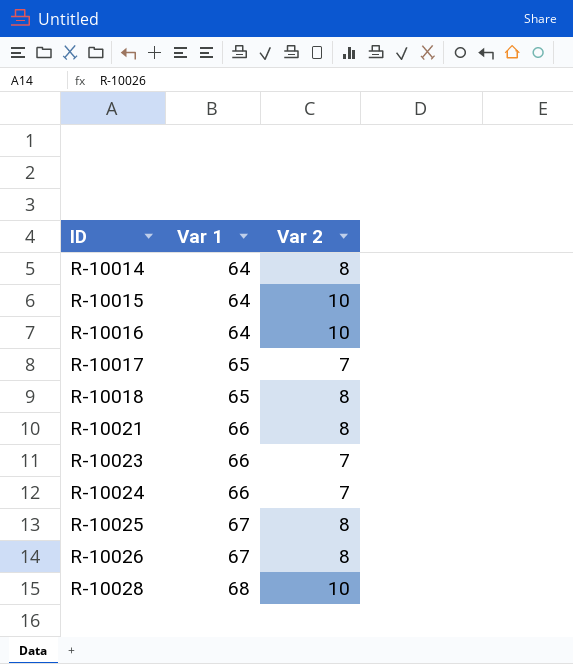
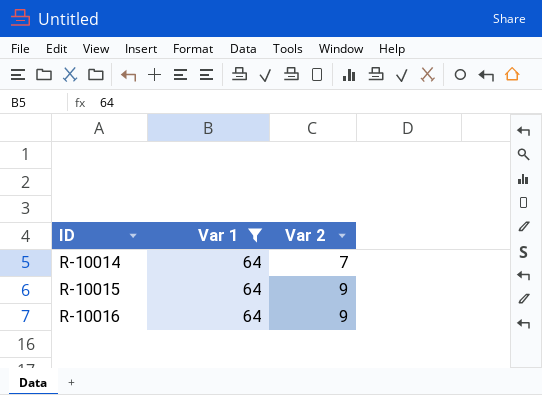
filter: none -> Var 1 = 64
R-10014 | Var 2: 8 -> 7
R-10015 | Var 2: 10 -> 9
R-10016 | Var 2: 10 -> 9

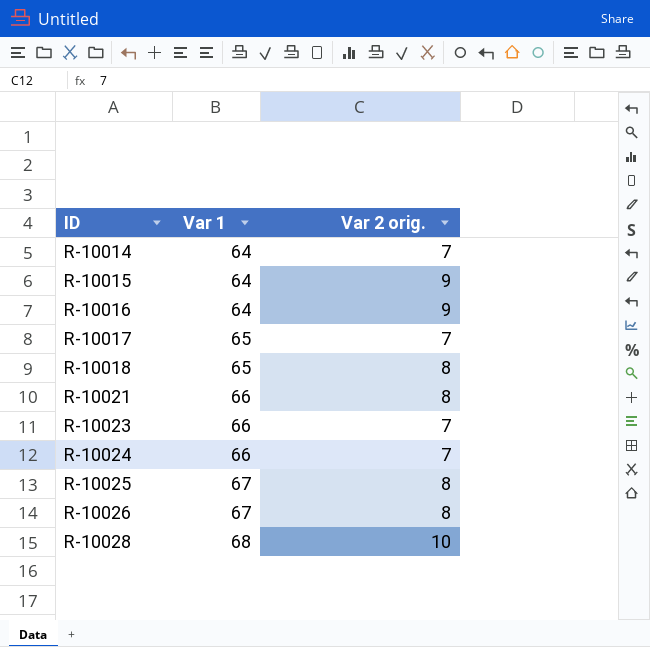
filter: Var 1 = 64 -> none
column name: Var 2 -> Var 2 orig.

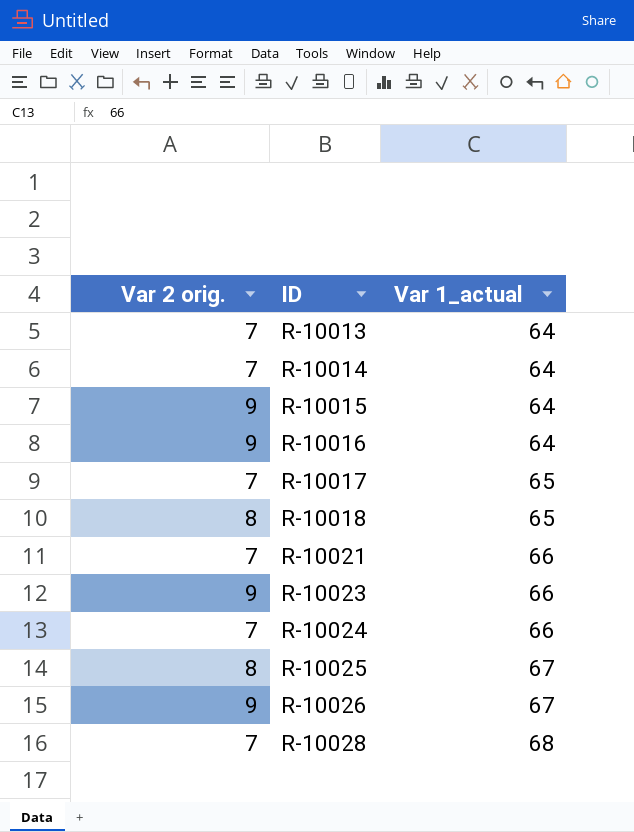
column Var 2 orig. | position: 3 -> 1
column name: Var 1 -> Var 1_actual
row R-10013: none -> 7 | 64
R-10021 | Var 2 orig.: 8 -> 7
R-10023 | Var 2 orig.: 7 -> 9
R-10026 | Var 2 orig.: 8 -> 9
R-10028 | Var 2 orig.: 10 -> 7

